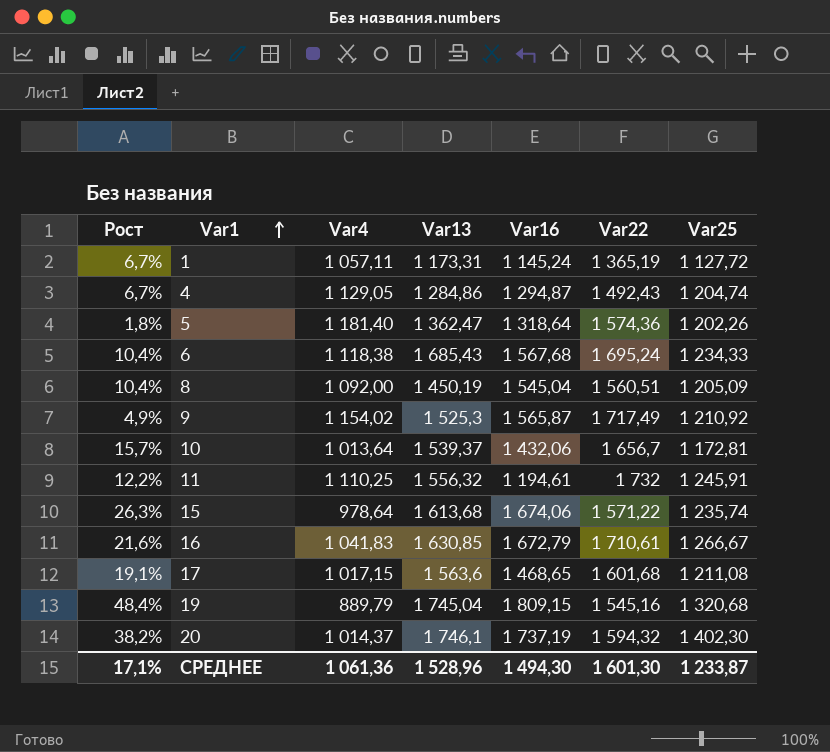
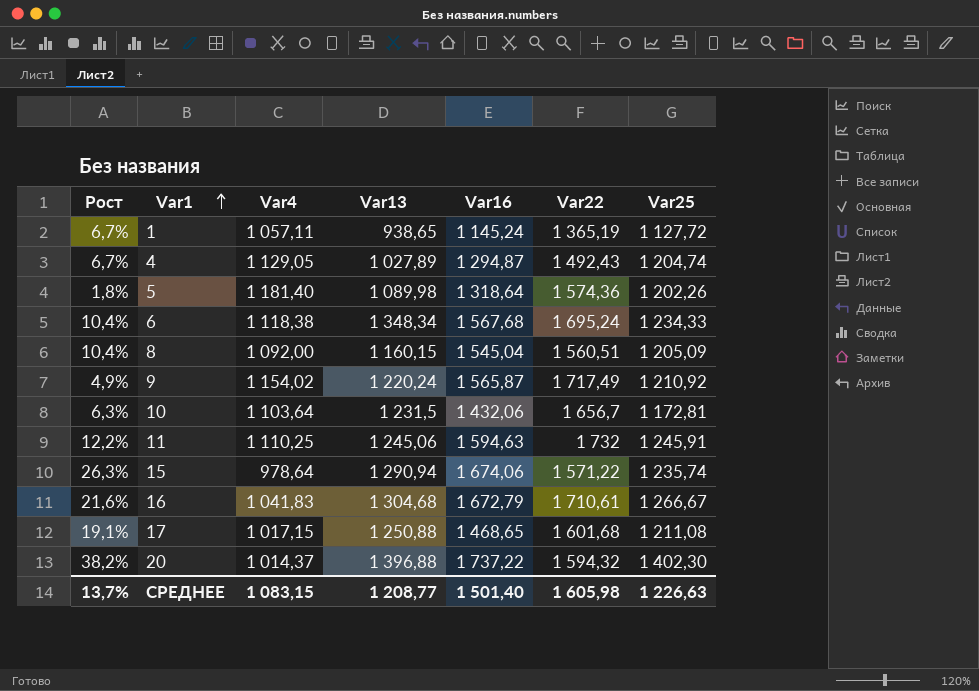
row 19: 48,4% | 889,79 | 1 745,04 | 1 809,15 | 1 545,16 | 1 320,68 -> none
1 | Var13: 1 173,31 -> 938,65
4 | Var13: 1 284,86 -> 1 027,89
5 | Var13: 1 362,47 -> 1 089,98
6 | Var13: 1 685,43 -> 1 348,34
8 | Var13: 1 450,19 -> 1 160,15
9 | Var13: 1 525,3 -> 1 220,24
10 | Рост: 15,7% -> 6,3%
10 | Var4: 1 013,64 -> 1 103,64
10 | Var13: 1 539,37 -> 1 231,5
11 | Var13: 1 556,32 -> 1 245,06
11 | Var16: 1 194,61 -> 1 594,63
15 | Var13: 1 613,68 -> 1 290,94
16 | Var13: 1 630,85 -> 1 304,68
17 | Var13: 1 563,6 -> 1 250,88
20 | Var13: 1 746,1 -> 1 396,88
20 | Var16: 1 737,19 -> 1 737,22
СРЕДНЕЕ | Рост: 17,1% -> 13,7%
СРЕДНЕЕ | Var4: 1 061,36 -> 1 083,15
СРЕДНЕЕ | Var13: 1 528,96 -> 1 208,77
СРЕДНЕЕ | Var16: 1 494,30 -> 1 501,40
СРЕДНЕЕ | Var22: 1 601,30 -> 1 605,98
СРЕДНЕЕ | Var25: 1 233,87 -> 1 226,63

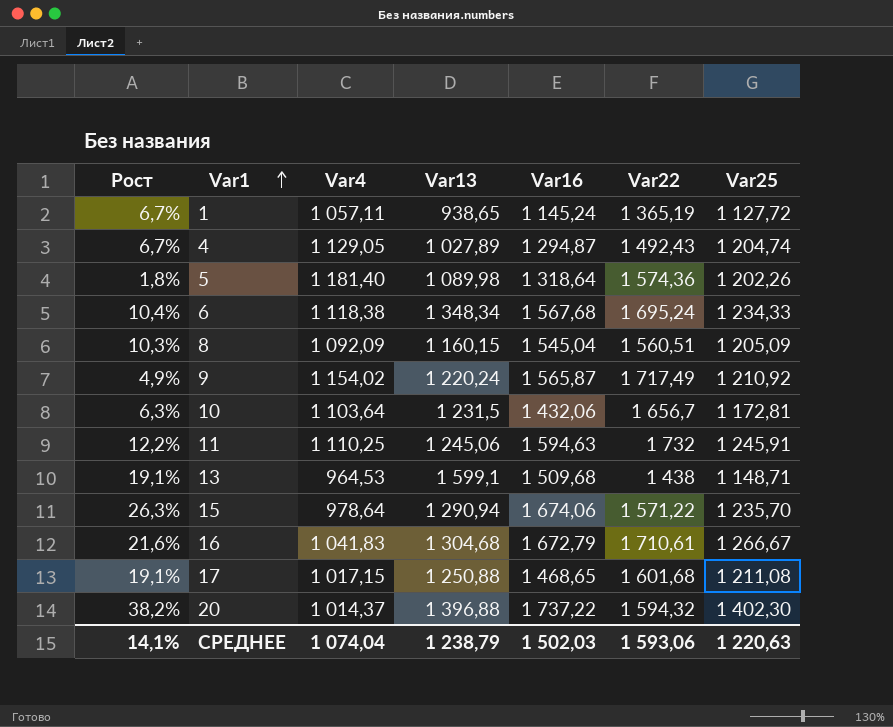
8 | Рост: 10,4% -> 10,3%
8 | Var4: 1 092,00 -> 1 092,09
row 13: none -> 19,1% | 964,53 | 1 599,1 | 1 509,68 | 1 438 | 1 148,71
15 | Var25: 1 235,74 -> 1 235,70
СРЕДНЕЕ | Рост: 13,7% -> 14,1%
СРЕДНЕЕ | Var4: 1 083,15 -> 1 074,04
СРЕДНЕЕ | Var13: 1 208,77 -> 1 238,79
СРЕДНЕЕ | Var16: 1 501,40 -> 1 502,03
СРЕДНЕЕ | Var22: 1 605,98 -> 1 593,06
СРЕДНЕЕ | Var25: 1 226,63 -> 1 220,63

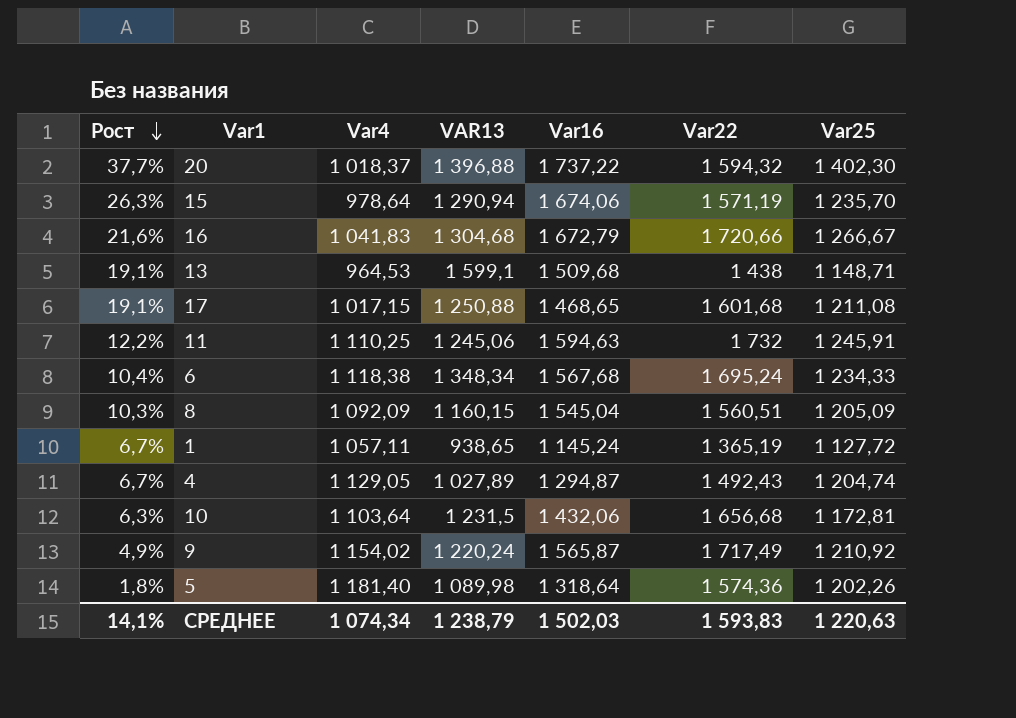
row order: Var1 ascending -> Рост descending
column name: Var13 -> VAR13
20 | Рост: 38,2% -> 37,7%
20 | Var4: 1 014,37 -> 1 018,37
15 | Var22: 1 571,22 -> 1 571,19
16 | Var22: 1 710,61 -> 1 720,66
10 | Var22: 1 656,7 -> 1 656,68
СРЕДНЕЕ | Var4: 1 074,04 -> 1 074,34
СРЕДНЕЕ | Var22: 1 593,06 -> 1 593,83

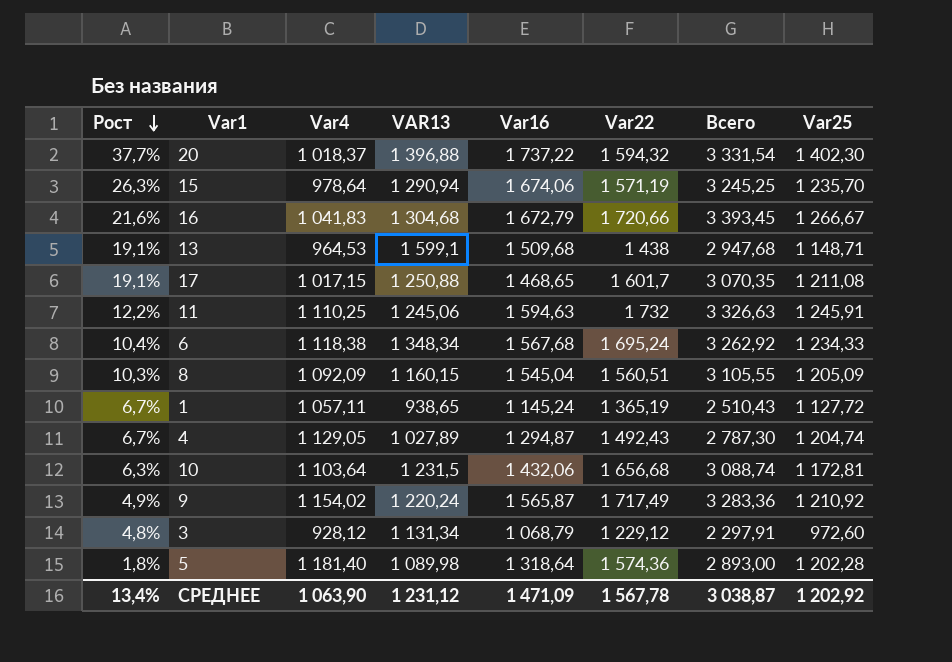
column Всего | formula: none -> [Var16] + [Var22]
17 | Var22: 1 601,68 -> 1 601,7
row 3: none -> 4,8% | 928,12 | 1 131,34 | 1 068,79 | 1 229,12 | 2 297,91 | 972,60
5 | Var25: 1 202,26 -> 1 202,28
СРЕДНЕЕ | Рост: 14,1% -> 13,4%
СРЕДНЕЕ | Var4: 1 074,34 -> 1 063,90
СРЕДНЕЕ | VAR13: 1 238,79 -> 1 231,12
СРЕДНЕЕ | Var16: 1 502,03 -> 1 471,09
СРЕДНЕЕ | Var22: 1 593,83 -> 1 567,78
СРЕДНЕЕ | Var25: 1 220,63 -> 1 202,92

